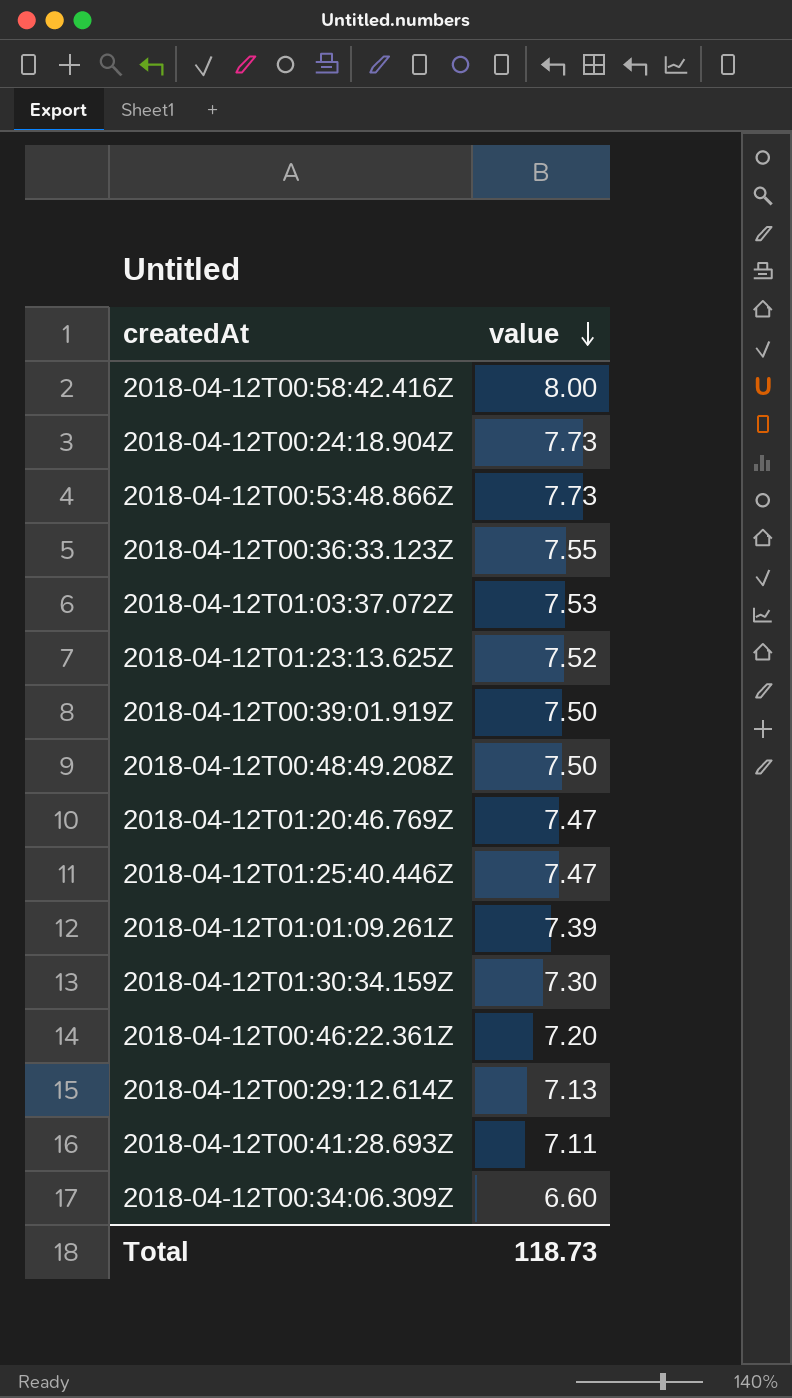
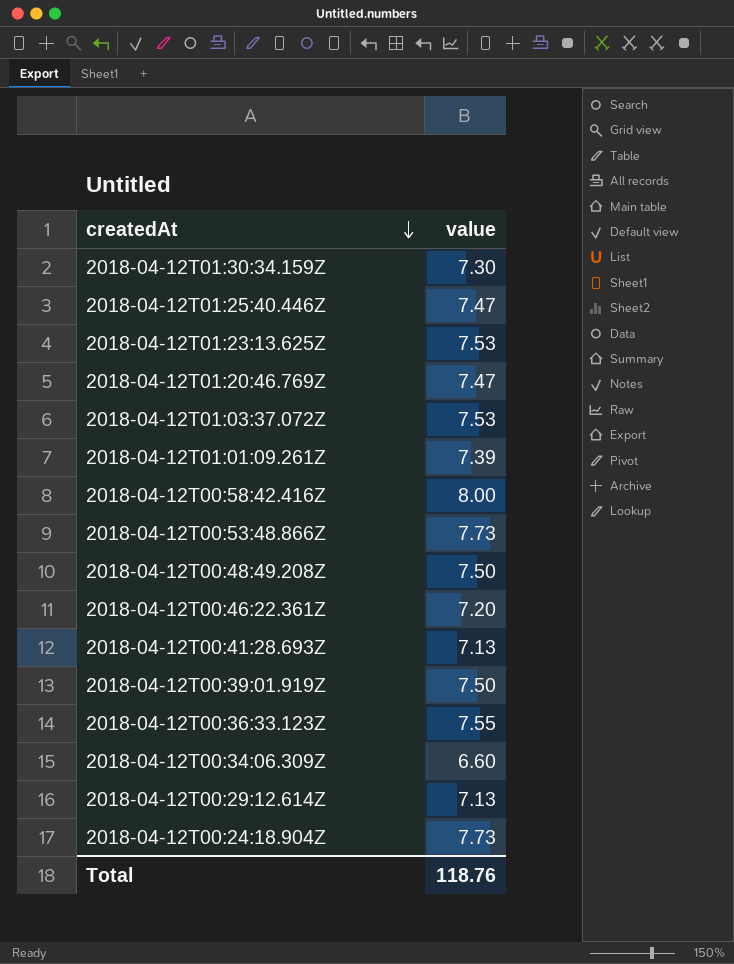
row order: value descending -> createdAt descending
2018-04-12T01:23:13.625Z | value: 7.52 -> 7.53
2018-04-12T00:41:28.693Z | value: 7.11 -> 7.13
Total | value: 118.73 -> 118.76

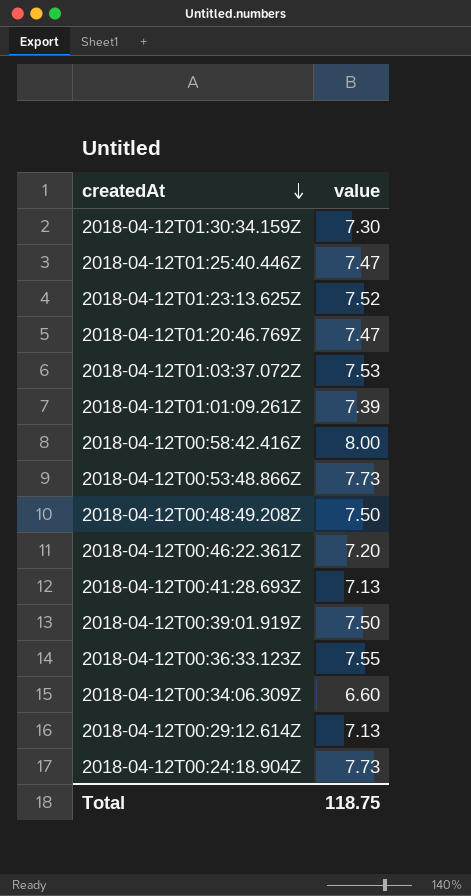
2018-04-12T01:23:13.625Z | value: 7.53 -> 7.52
Total | value: 118.76 -> 118.75

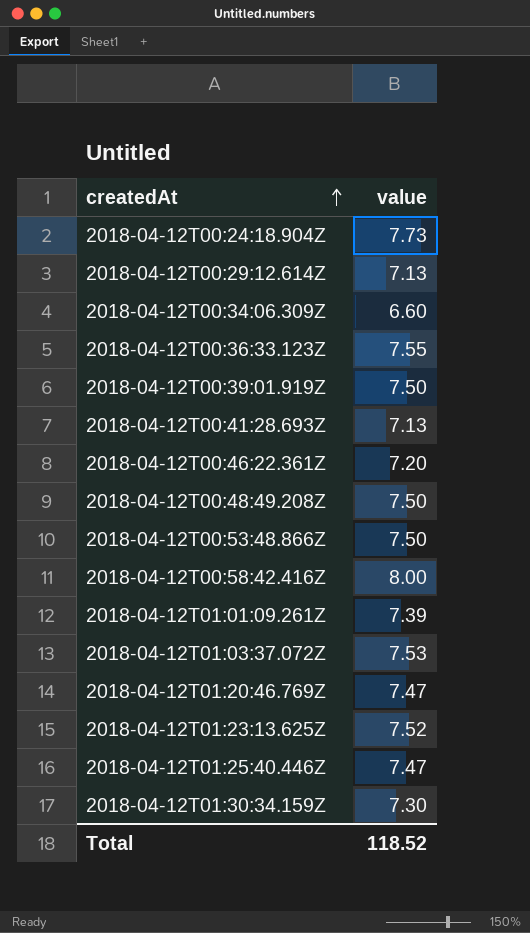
row order: createdAt descending -> createdAt ascending
2018-04-12T00:53:48.866Z | value: 7.73 -> 7.50
Total | value: 118.75 -> 118.52

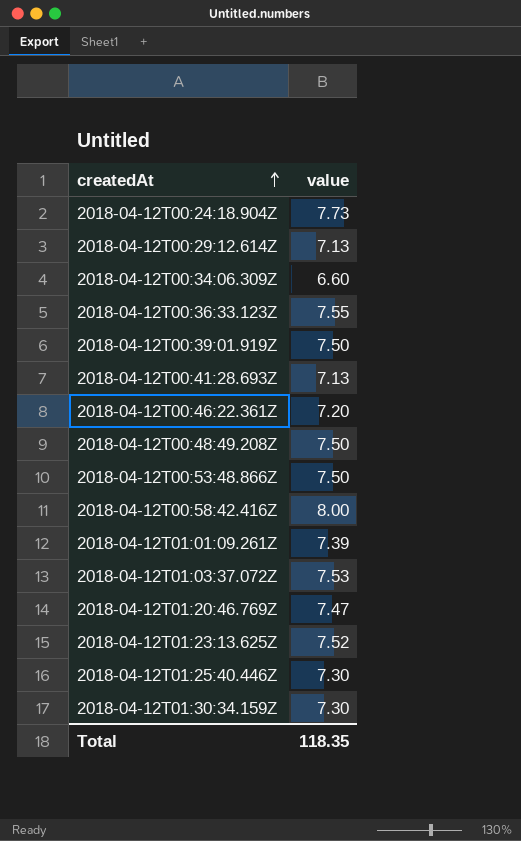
2018-04-12T01:25:40.446Z | value: 7.47 -> 7.30
Total | value: 118.52 -> 118.35

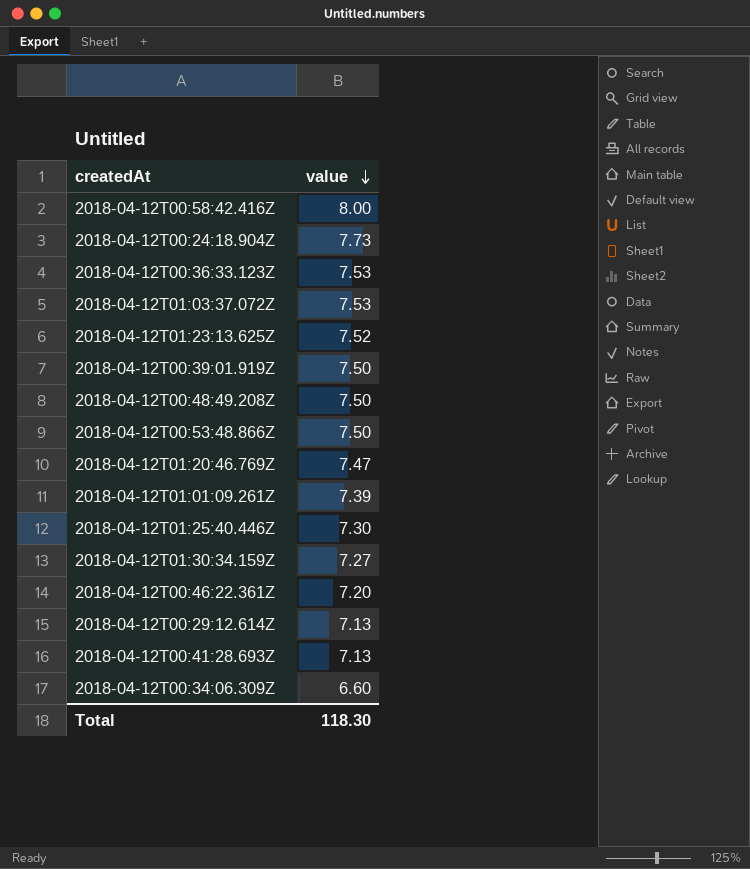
row order: createdAt ascending -> value descending
2018-04-12T00:36:33.123Z | value: 7.55 -> 7.53
2018-04-12T01:30:34.159Z | value: 7.30 -> 7.27
Total | value: 118.35 -> 118.30

